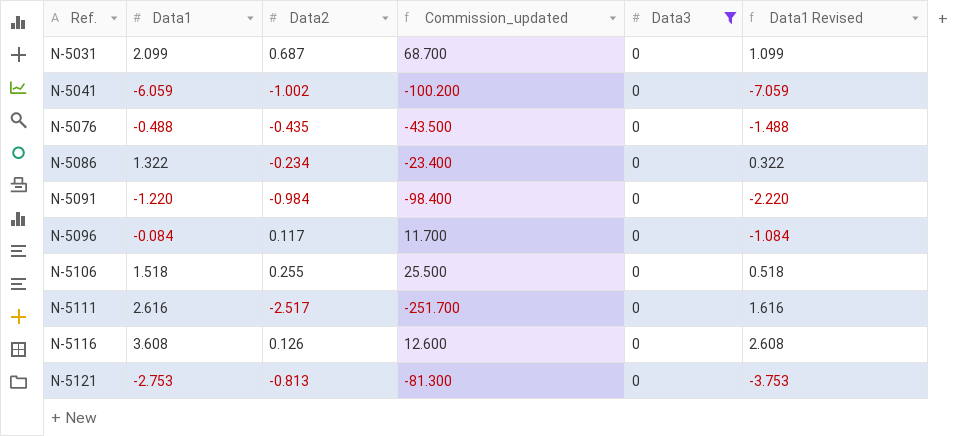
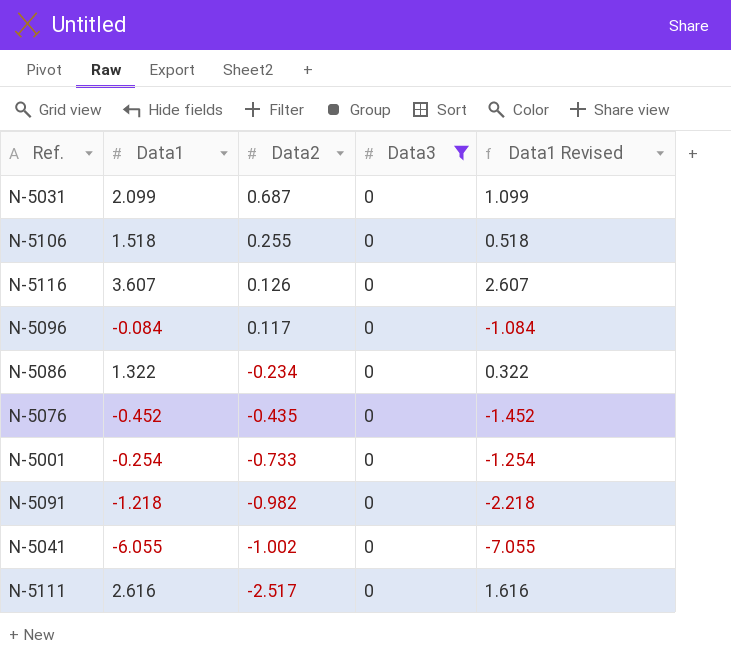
row order: Ref. ascending -> Data2 descending
column Commission_updated | formula: [Data2] * 100 -> none
row N-5121: -2.753 | -0.813 | -81.300 | 0 | -3.753 -> none
N-5116 | Data1: 3.608 -> 3.607
N-5116 | Data1 Revised: 2.608 -> 2.607
N-5076 | Data1: -0.488 -> -0.452
N-5076 | Data1 Revised: -1.488 -> -1.452
row N-5001: none -> -0.254 | -0.733 | 0 | -1.254
N-5091 | Data1: -1.220 -> -1.218
N-5091 | Data2: -0.984 -> -0.982
N-5091 | Data1 Revised: -2.220 -> -2.218
N-5041 | Data1: -6.059 -> -6.055
N-5041 | Data1 Revised: -7.059 -> -7.055

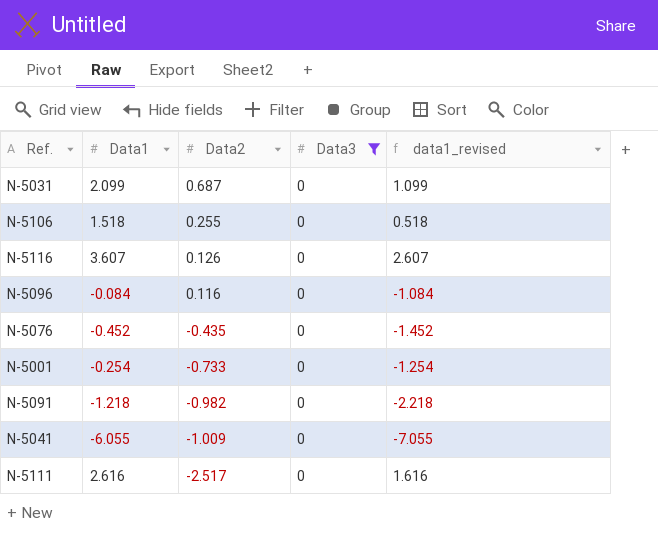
column name: Data1 Revised -> data1_revised
row N-5086: 1.322 | -0.234 | 0 | 0.322 -> none
N-5096 | Data2: 0.117 -> 0.116
N-5041 | Data2: -1.002 -> -1.009

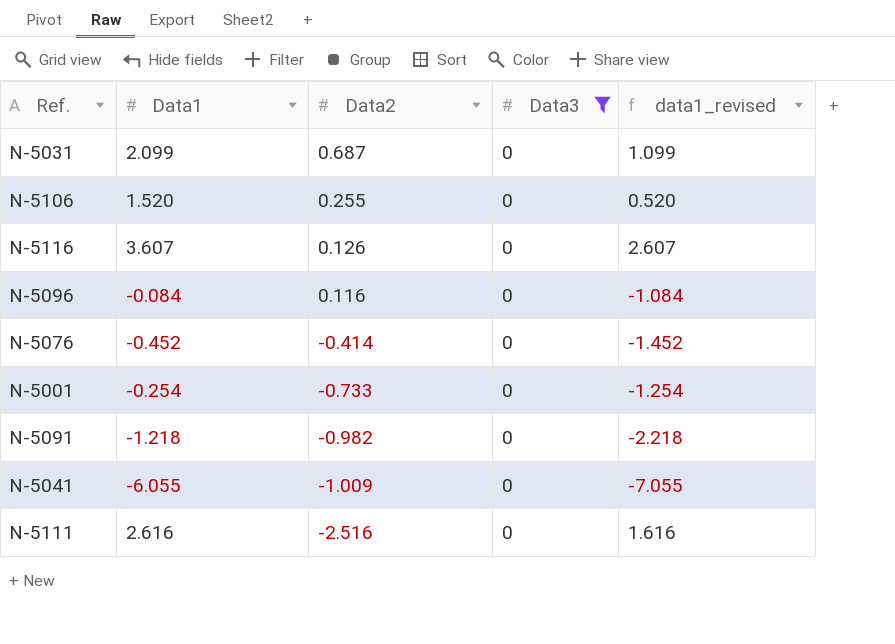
N-5106 | Data1: 1.518 -> 1.520
N-5106 | data1_revised: 0.518 -> 0.520
N-5076 | Data2: -0.435 -> -0.414
N-5111 | Data2: -2.517 -> -2.516

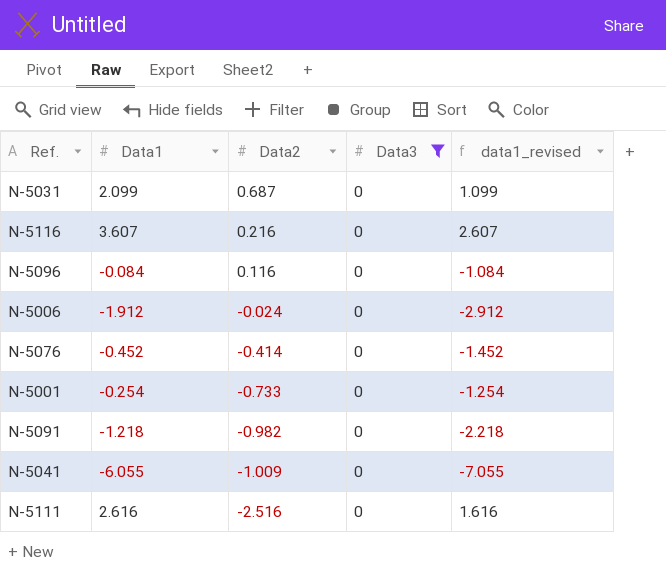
row N-5106: 1.520 | 0.255 | 0 | 0.520 -> none
N-5116 | Data2: 0.126 -> 0.216
row N-5006: none -> -1.912 | -0.024 | 0 | -2.912

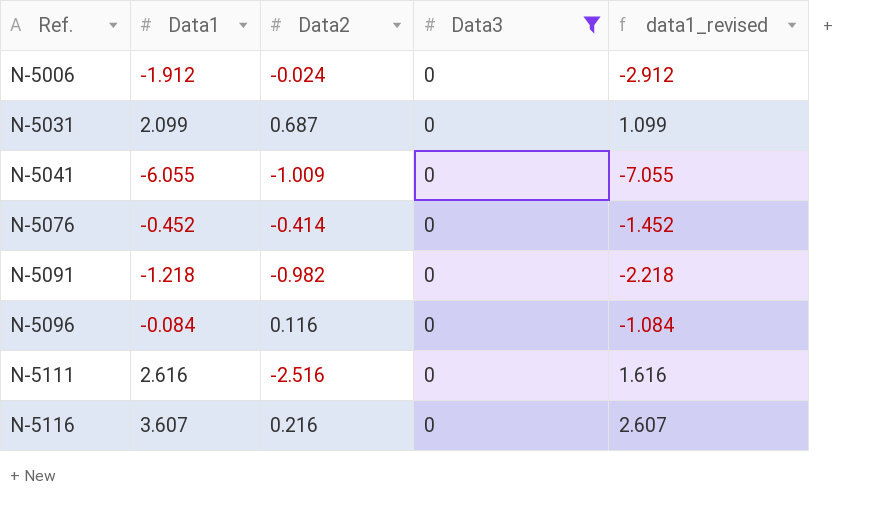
row order: Data2 descending -> Ref. ascending
row N-5001: -0.254 | -0.733 | 0 | -1.254 -> none

